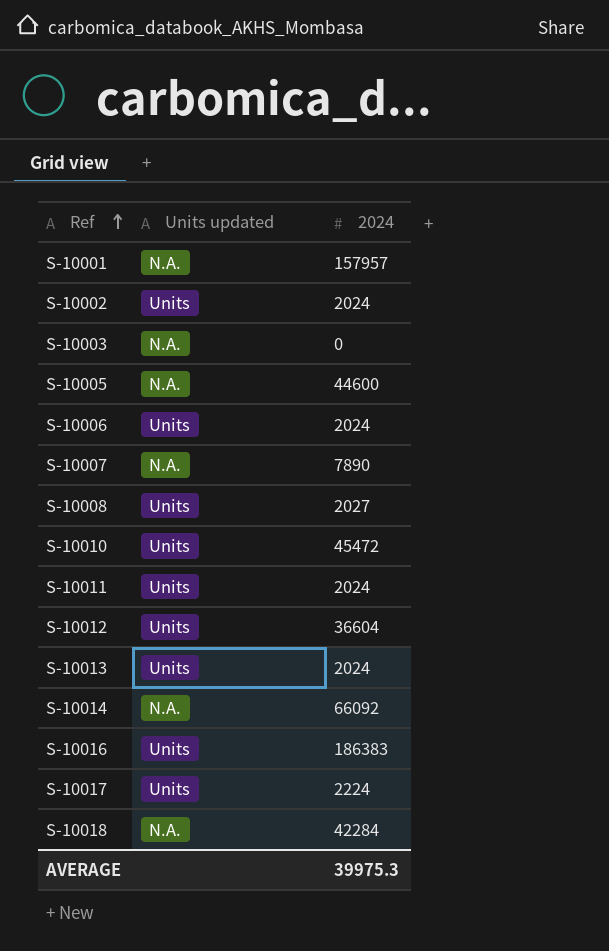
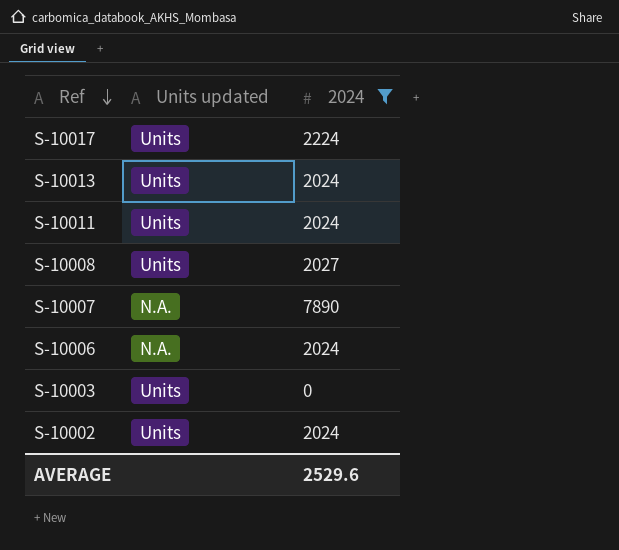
filter: none -> 2024 <= 7890
row order: Ref ascending -> Ref descending
S-10006 | Units updated: Units -> N.A.
S-10003 | Units updated: N.A. -> Units
AVERAGE | 2024: 39975.3 -> 2529.6

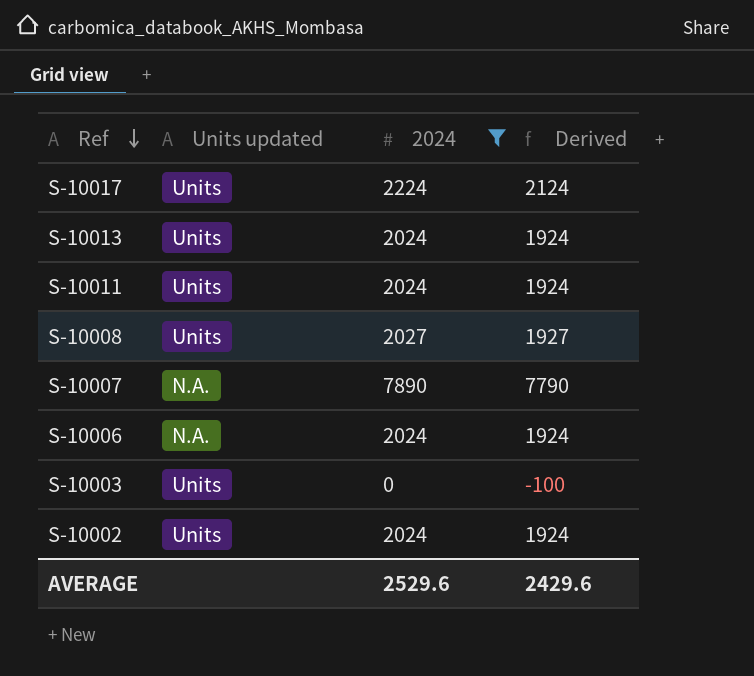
column Derived | formula: none -> [2024] - 100

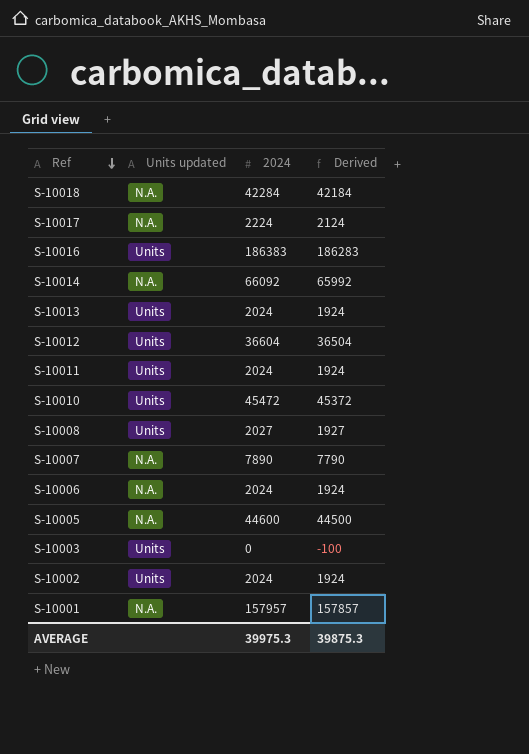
filter: 2024 <= 7890 -> none
S-10017 | Units updated: Units -> N.A.
AVERAGE | 2024: 2529.6 -> 39975.3
AVERAGE | Derived: 2429.6 -> 39875.3

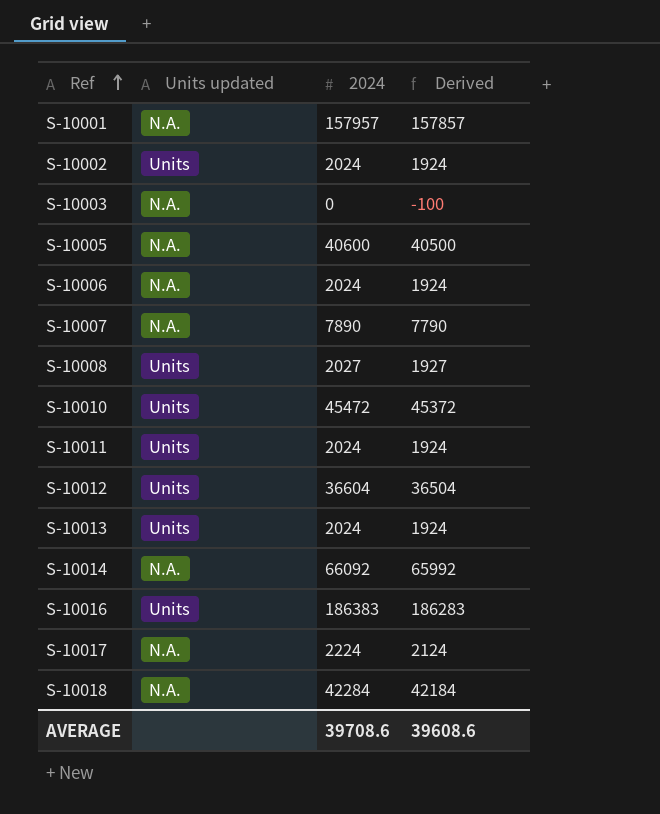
row order: Ref descending -> Ref ascending
S-10003 | Units updated: Units -> N.A.
S-10005 | 2024: 44600 -> 40600
S-10005 | Derived: 44500 -> 40500
AVERAGE | 2024: 39975.3 -> 39708.6
AVERAGE | Derived: 39875.3 -> 39608.6

